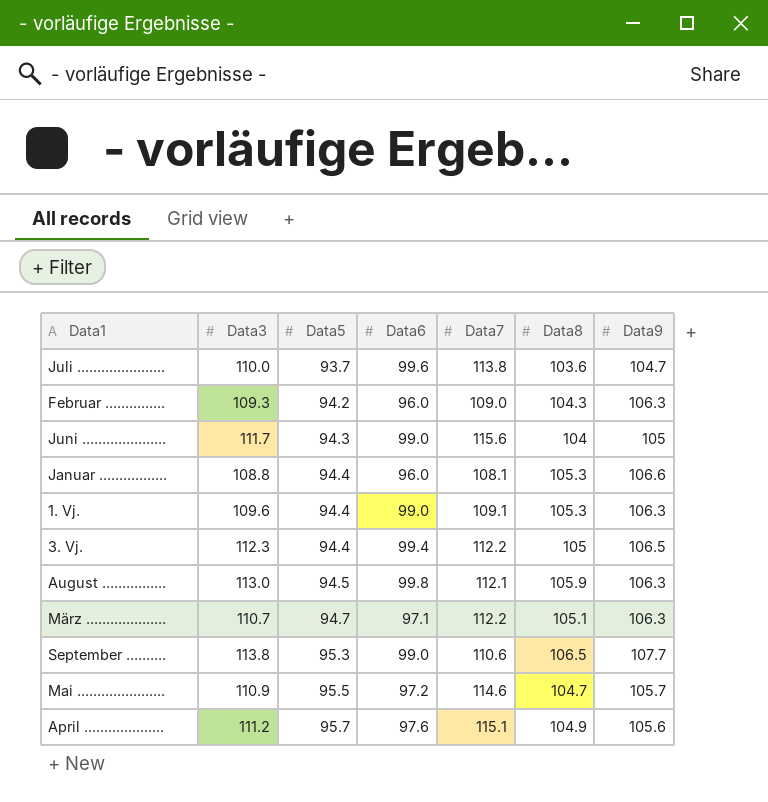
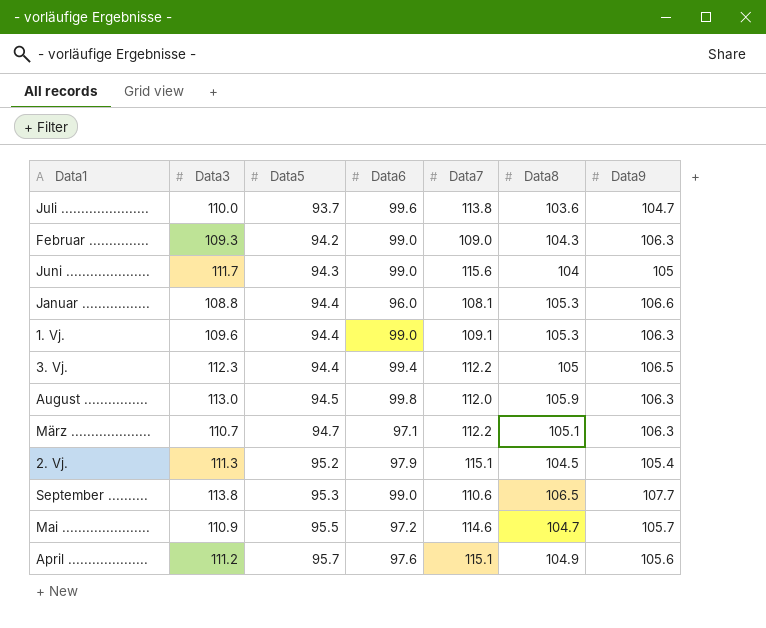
Februar ............... | Data6: 96.0 -> 99.0
August ................ | Data7: 112.1 -> 112.0
row 2. Vj.: none -> 111.3 | 95.2 | 97.9 | 115.1 | 104.5 | 105.4

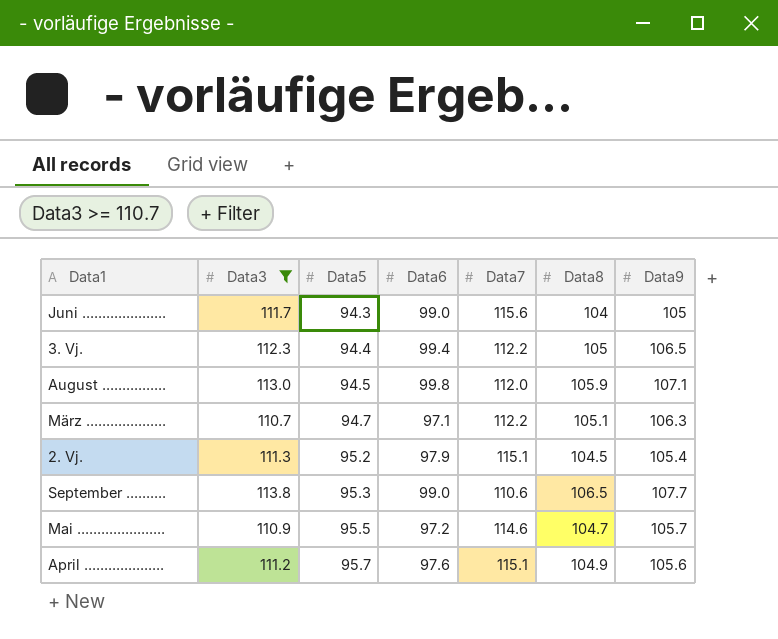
filter: none -> Data3 >= 110.7
August ................ | Data9: 106.3 -> 107.1

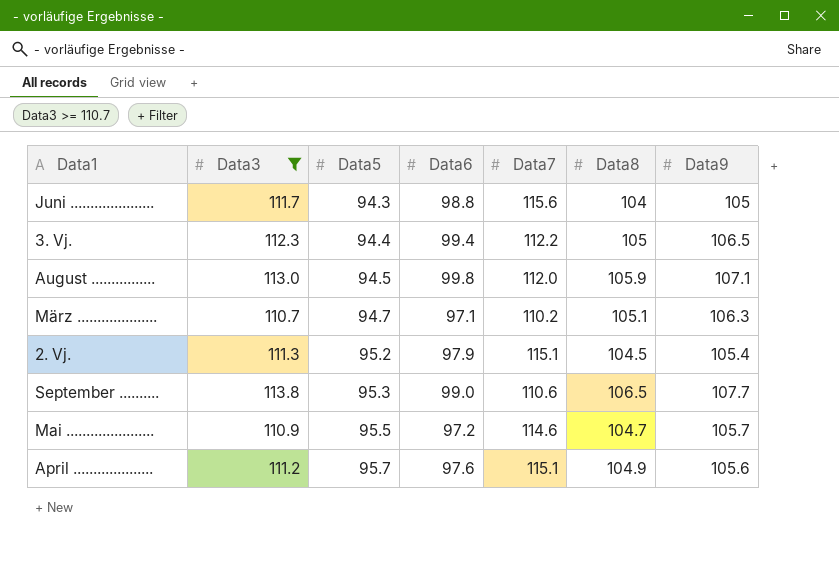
Juni ..................... | Data6: 99.0 -> 98.8
März .................... | Data7: 112.2 -> 110.2

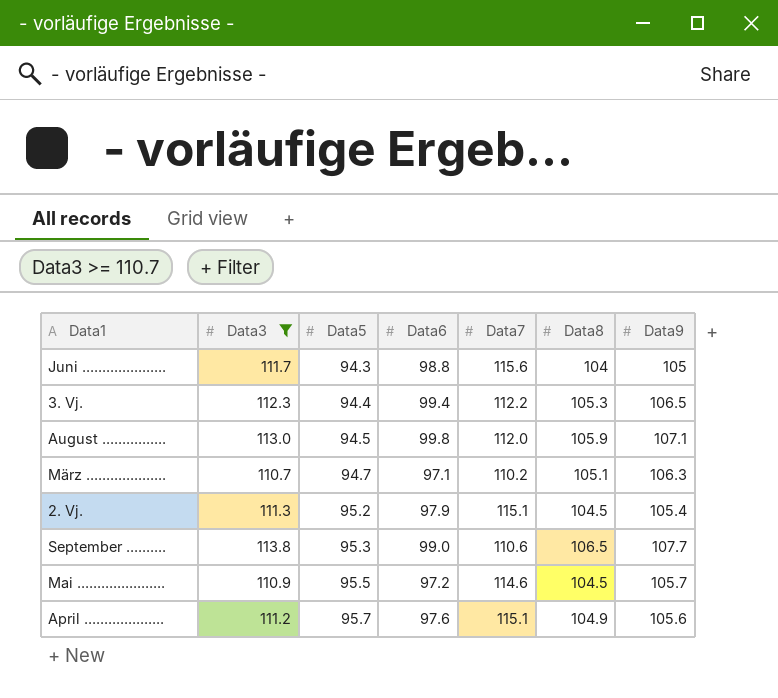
3. Vj. | Data8: 105 -> 105.3
Mai ...................... | Data8: 104.7 -> 104.5

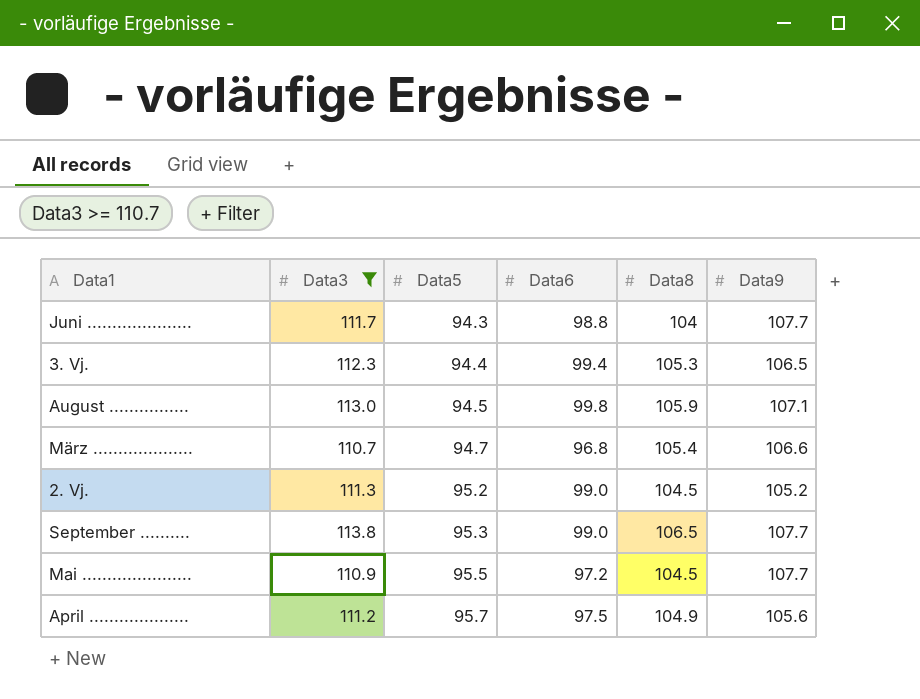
column Data7 | position: 5 -> none
Juni ..................... | Data9: 105 -> 107.7
März .................... | Data6: 97.1 -> 96.8
März .................... | Data8: 105.1 -> 105.4
März .................... | Data9: 106.3 -> 106.6
2. Vj. | Data6: 97.9 -> 99.0
2. Vj. | Data9: 105.4 -> 105.2
Mai ...................... | Data9: 105.7 -> 107.7
April .................... | Data6: 97.6 -> 97.5

